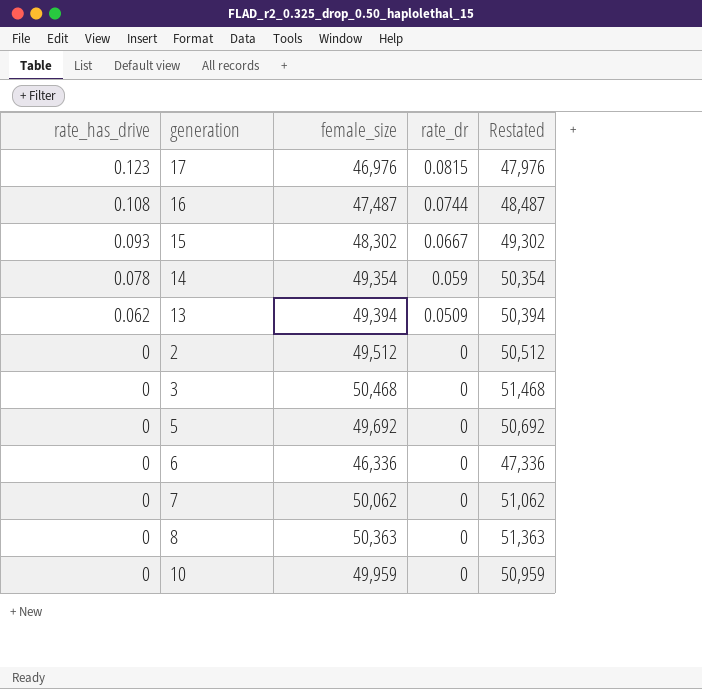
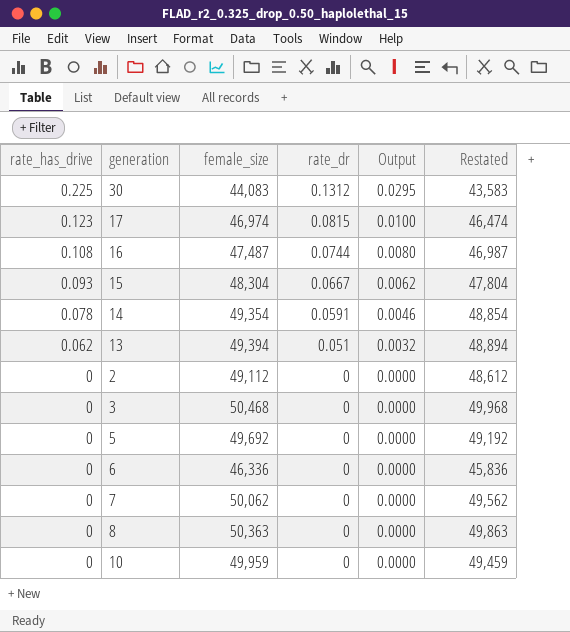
column Output | formula: none -> [rate_has_drive] * [rate_dr]
column Restated | formula: [female_size] + 1000 -> [female_size] - 500
row 30: none -> 0.225 | 44,083 | 0.1312 | 0.0295 | 43,583
17 | female_size: 46,976 -> 46,974
15 | female_size: 48,302 -> 48,304
14 | rate_dr: 0.059 -> 0.0591
13 | rate_dr: 0.0509 -> 0.051
2 | female_size: 49,512 -> 49,112

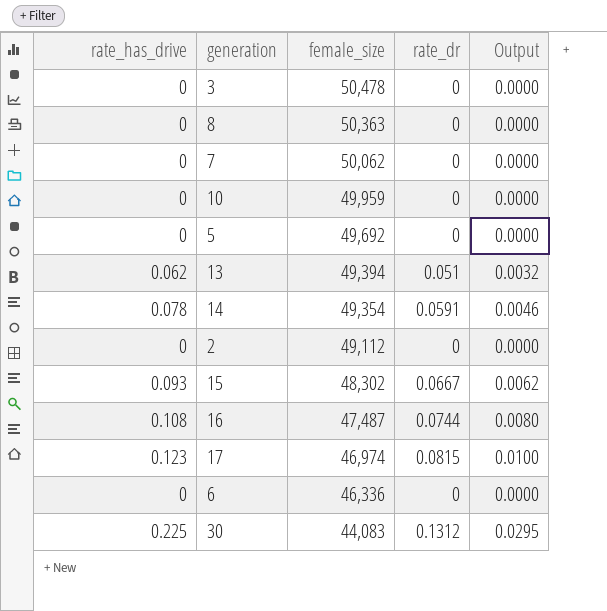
row order: rate_has_drive descending -> female_size descending
column Restated | formula: [female_size] - 500 -> none
3 | female_size: 50,468 -> 50,478
15 | female_size: 48,304 -> 48,302

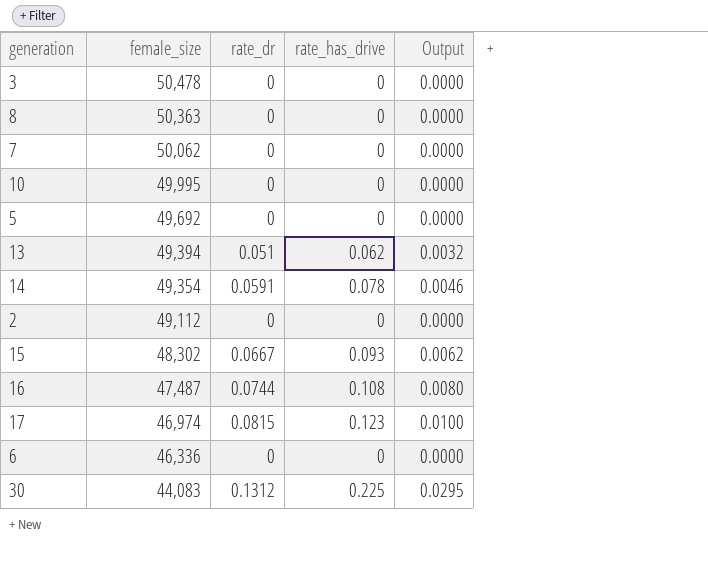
column rate_has_drive | position: 1 -> 4
10 | female_size: 49,959 -> 49,995

